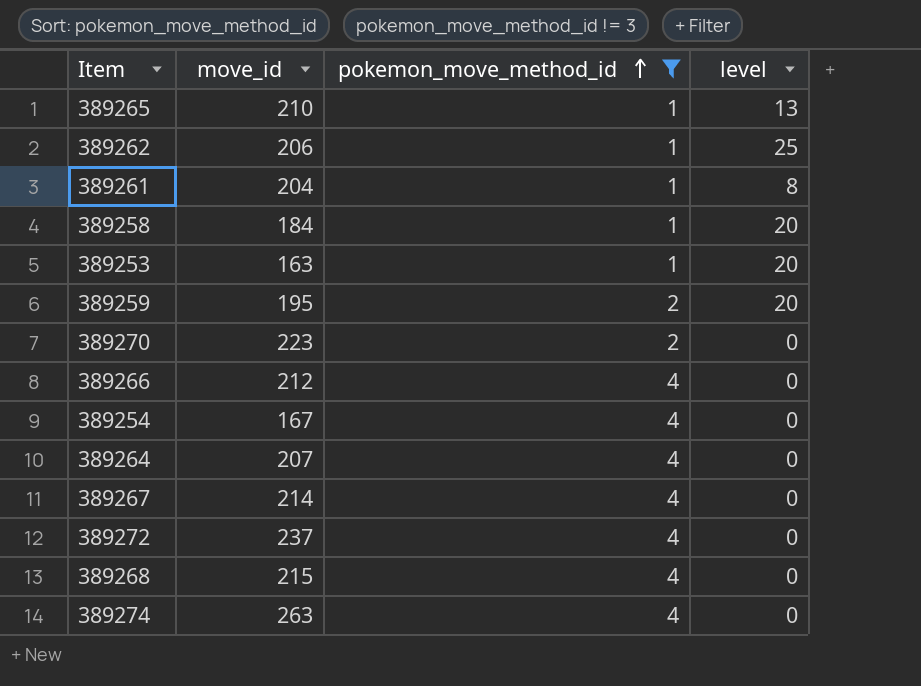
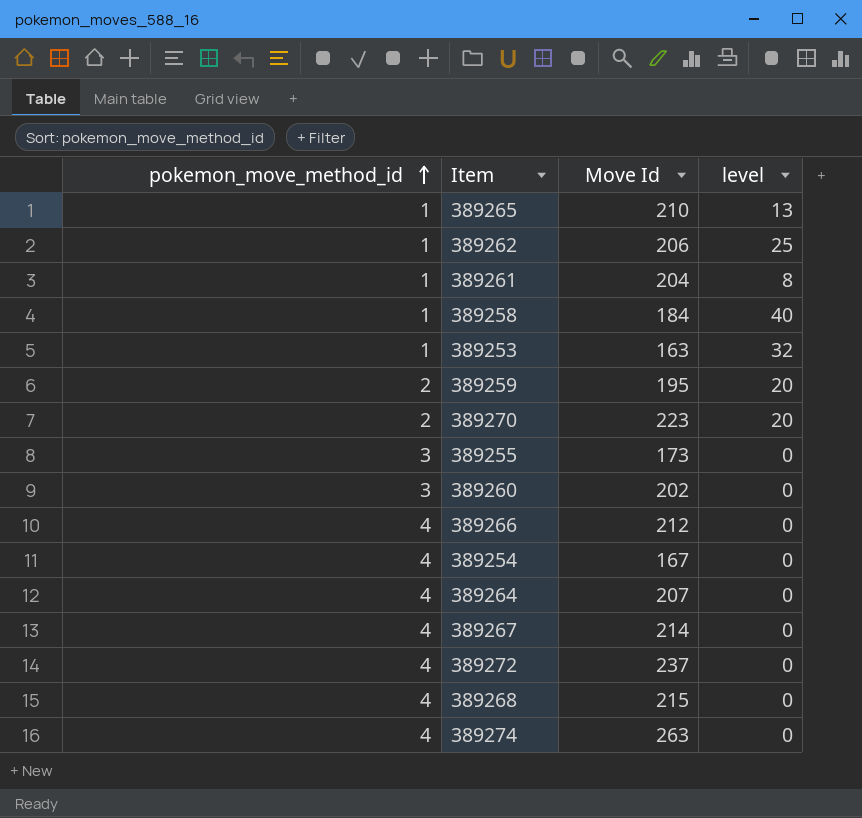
filter: pokemon_move_method_id != 3 -> none
column pokemon_move_method_id | position: 3 -> 1
column name: move_id -> Move Id
389258 | level: 20 -> 40
389253 | level: 20 -> 32
389270 | level: 0 -> 20

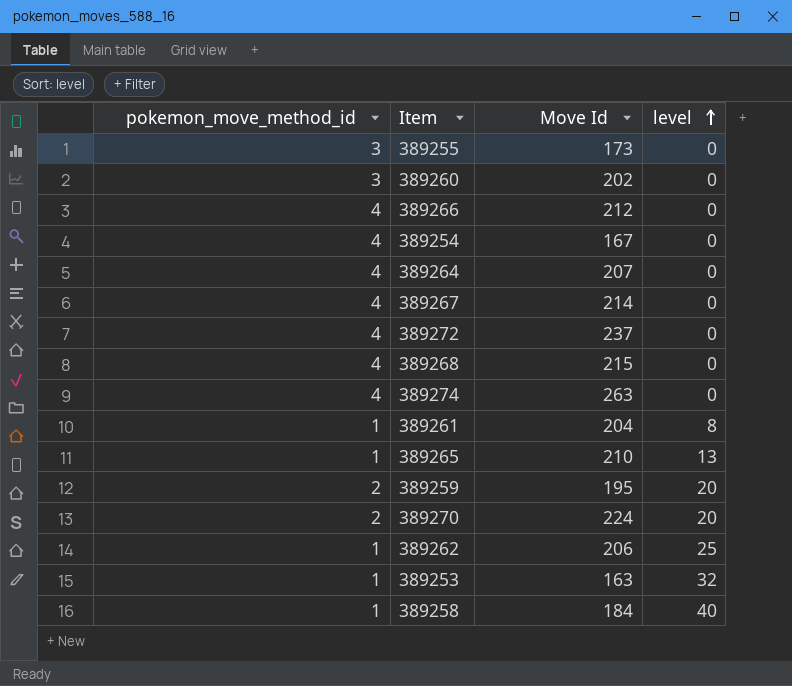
row order: pokemon_move_method_id ascending -> level ascending
389270 | Move Id: 223 -> 224

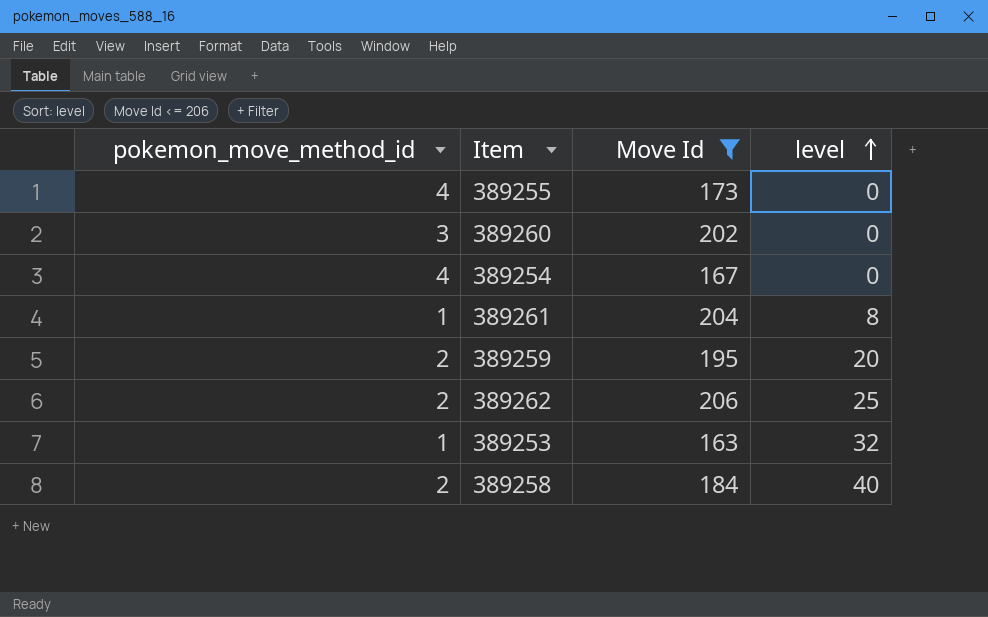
filter: none -> Move Id <= 206
389255 | pokemon_move_method_id: 3 -> 4
389262 | pokemon_move_method_id: 1 -> 2
389258 | pokemon_move_method_id: 1 -> 2

